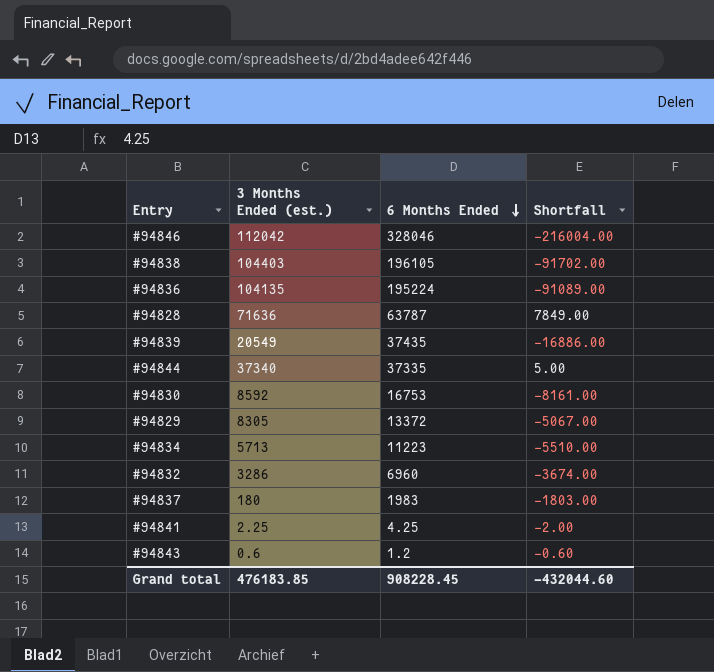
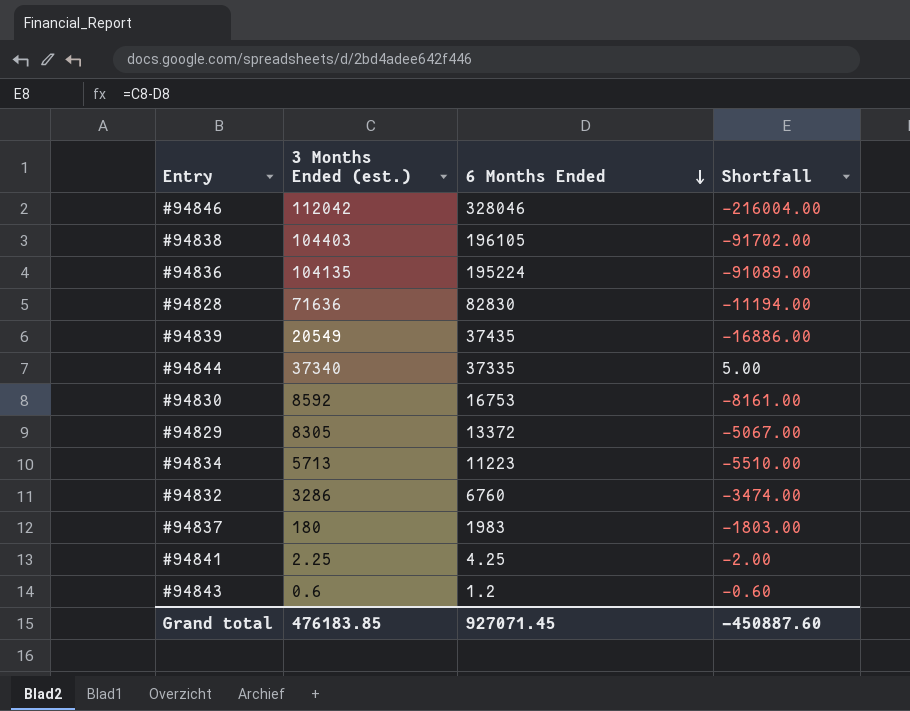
#94828 | 6 Months Ended: 63787 -> 82830
#94828 | Shortfall: 7849.00 -> -11194.00
#94832 | 6 Months Ended: 6960 -> 6760
#94832 | Shortfall: -3674.00 -> -3474.00
Grand total | 6 Months Ended: 908228.45 -> 927071.45
Grand total | Shortfall: -432044.60 -> -450887.60

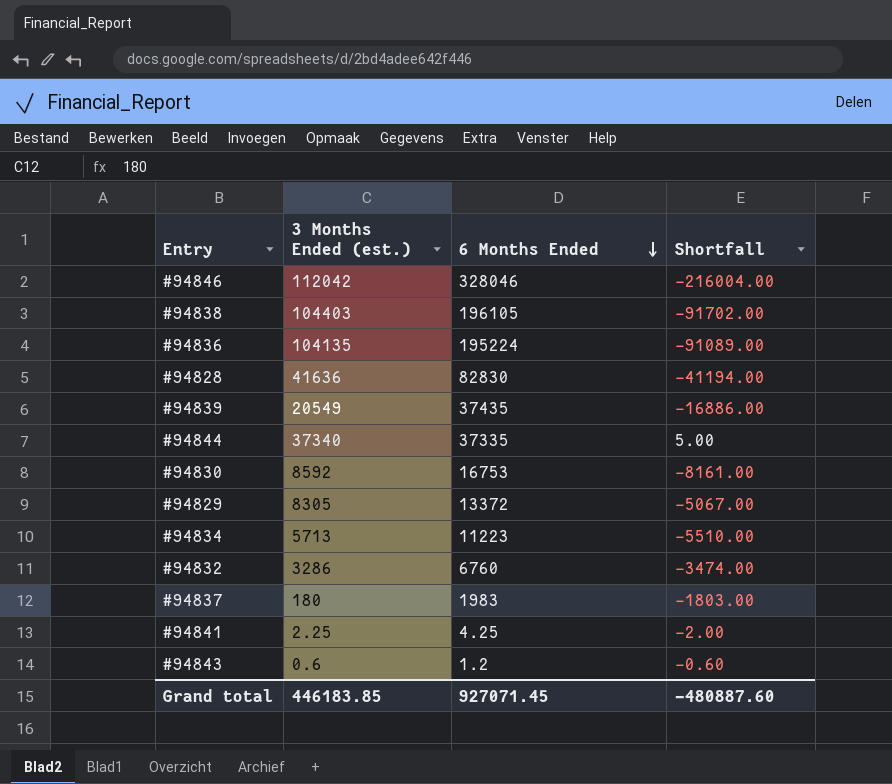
#94828 | 3 Months Ended (est.): 71636 -> 41636
#94828 | Shortfall: -11194.00 -> -41194.00
Grand total | 3 Months Ended (est.): 476183.85 -> 446183.85
Grand total | Shortfall: -450887.60 -> -480887.60

